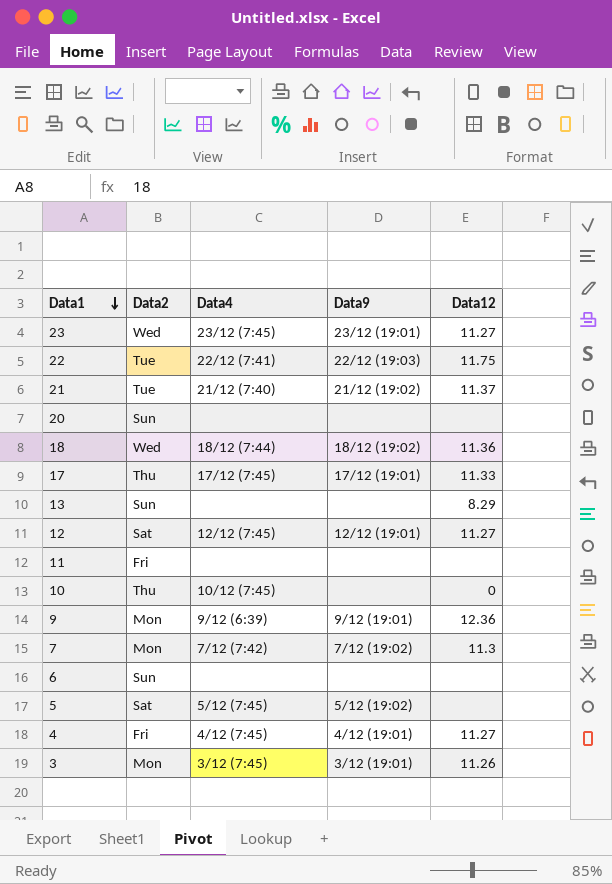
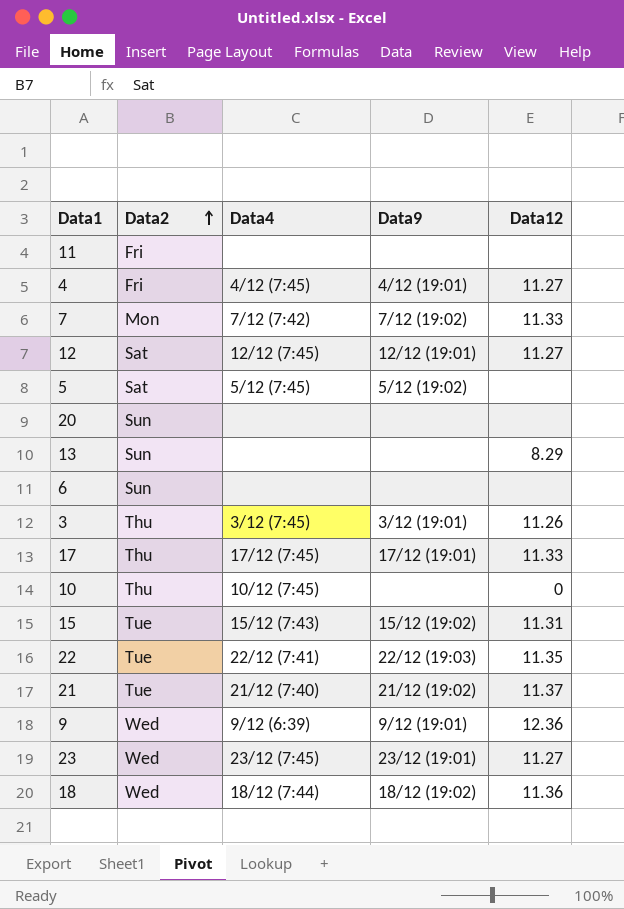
row order: Data1 descending -> Data2 ascending
7 | Data12: 11.3 -> 11.33
3 | Data2: Mon -> Thu
row 15: none -> Tue | 15/12 (7:43) | 15/12 (19:02) | 11.31
22 | Data12: 11.75 -> 11.35
9 | Data2: Mon -> Wed

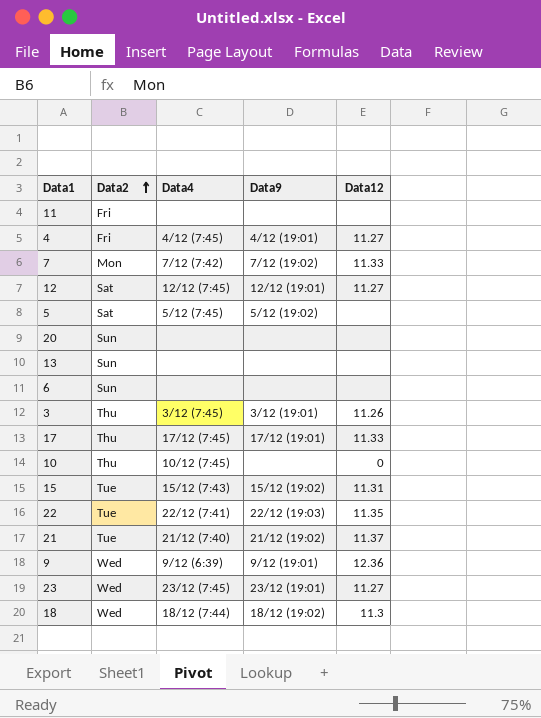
13 | Data12: 8.29 -> none
18 | Data12: 11.36 -> 11.3

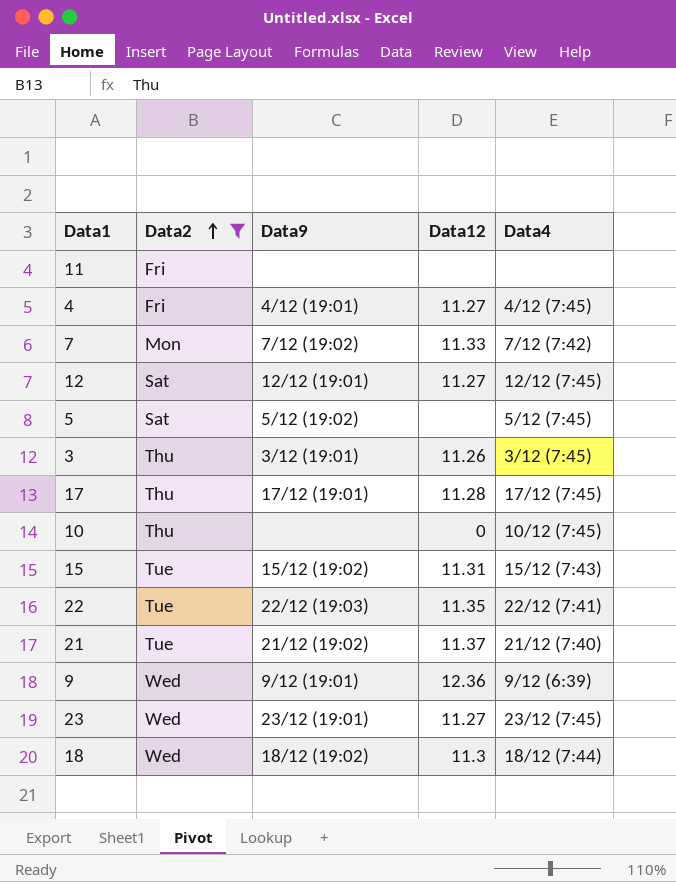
filter: none -> Data2 != Sun
column Data4 | position: 3 -> 5
17 | Data12: 11.33 -> 11.28

